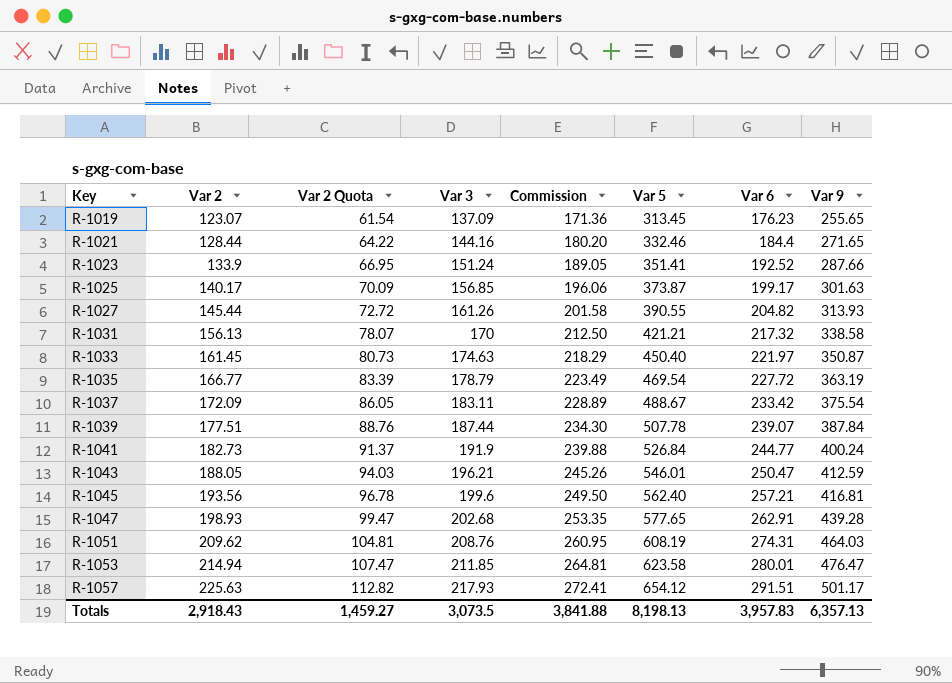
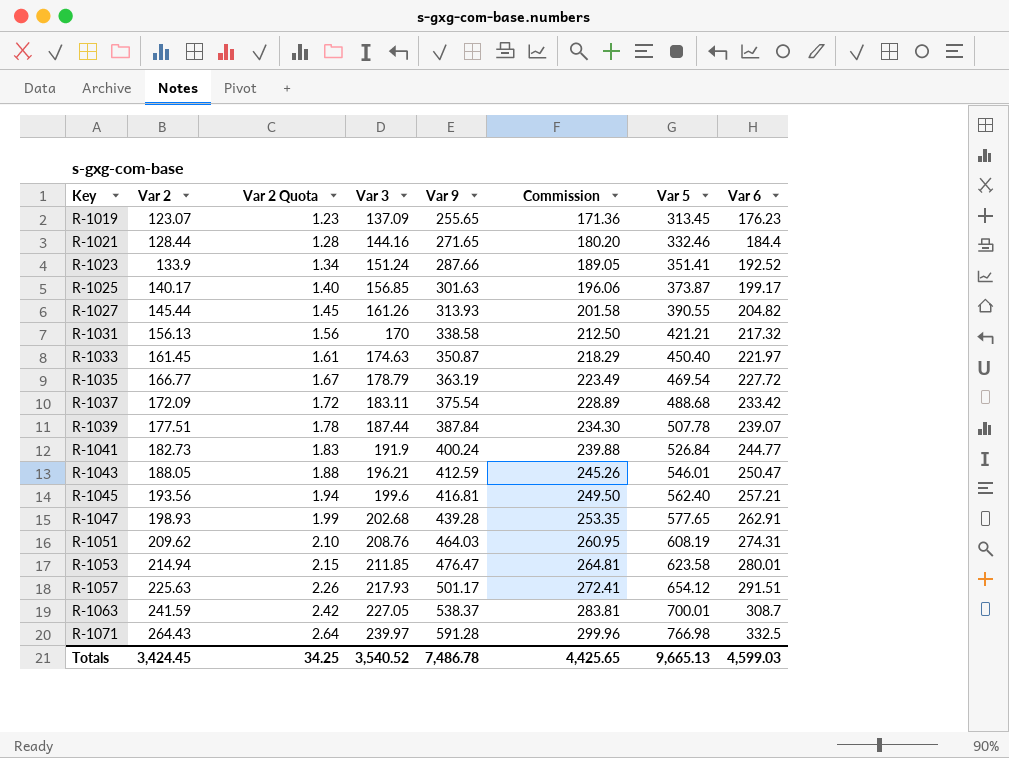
column Var 2 Quota | formula: [Var 2] * 0.5 -> [Var 2] * 0.01
column Var 9 | position: 8 -> 5
R-1037 | Var 5: 488.67 -> 488.68
row R-1063: none -> 241.59 | 2.42 | 227.05 | 538.37 | 283.81 | 700.01 | 308.7
row R-1071: none -> 264.43 | 2.64 | 239.97 | 591.28 | 299.96 | 766.98 | 332.5
Totals | Var 2: 2,918.43 -> 3,424.45
Totals | Var 2 Quota: 1,459.27 -> 34.25
Totals | Var 3: 3,073.5 -> 3,540.52
Totals | Var 9: 6,357.13 -> 7,486.78
Totals | Commission: 3,841.88 -> 4,425.65
Totals | Var 5: 8,198.13 -> 9,665.13
Totals | Var 6: 3,957.83 -> 4,599.03

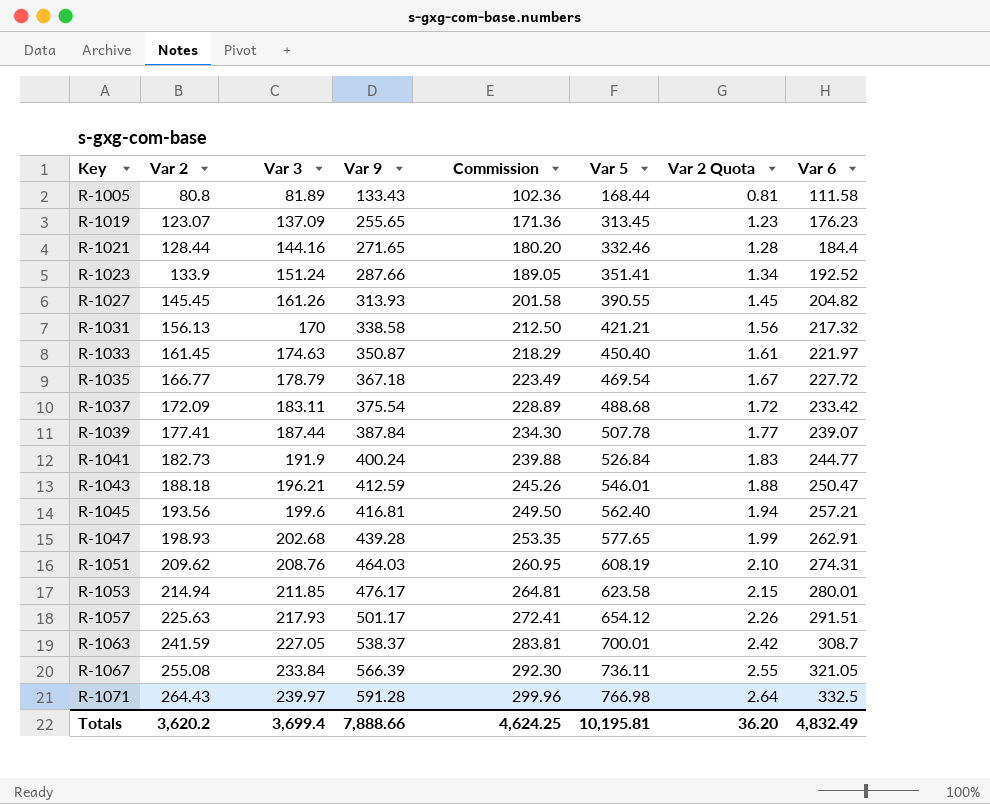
column Var 2 Quota | position: 3 -> 7
row R-1025: 140.17 | 1.40 | 156.85 | 301.63 | 196.06 | 373.87 | 199.17 -> none
row R-1005: none -> 80.8 | 81.89 | 133.43 | 102.36 | 168.44 | 0.81 | 111.58
R-1027 | Var 2: 145.44 -> 145.45
R-1035 | Var 9: 363.19 -> 367.18
R-1039 | Var 2: 177.51 -> 177.41
R-1039 | Var 2 Quota: 1.78 -> 1.77
R-1043 | Var 2: 188.05 -> 188.18
R-1053 | Var 9: 476.47 -> 476.17
row R-1067: none -> 255.08 | 233.84 | 566.39 | 292.30 | 736.11 | 2.55 | 321.05
Totals | Var 2: 3,424.45 -> 3,620.2
Totals | Var 3: 3,540.52 -> 3,699.4
Totals | Var 9: 7,486.78 -> 7,888.66
Totals | Commission: 4,425.65 -> 4,624.25
Totals | Var 5: 9,665.13 -> 10,195.81
Totals | Var 2 Quota: 34.25 -> 36.20
Totals | Var 6: 4,599.03 -> 4,832.49

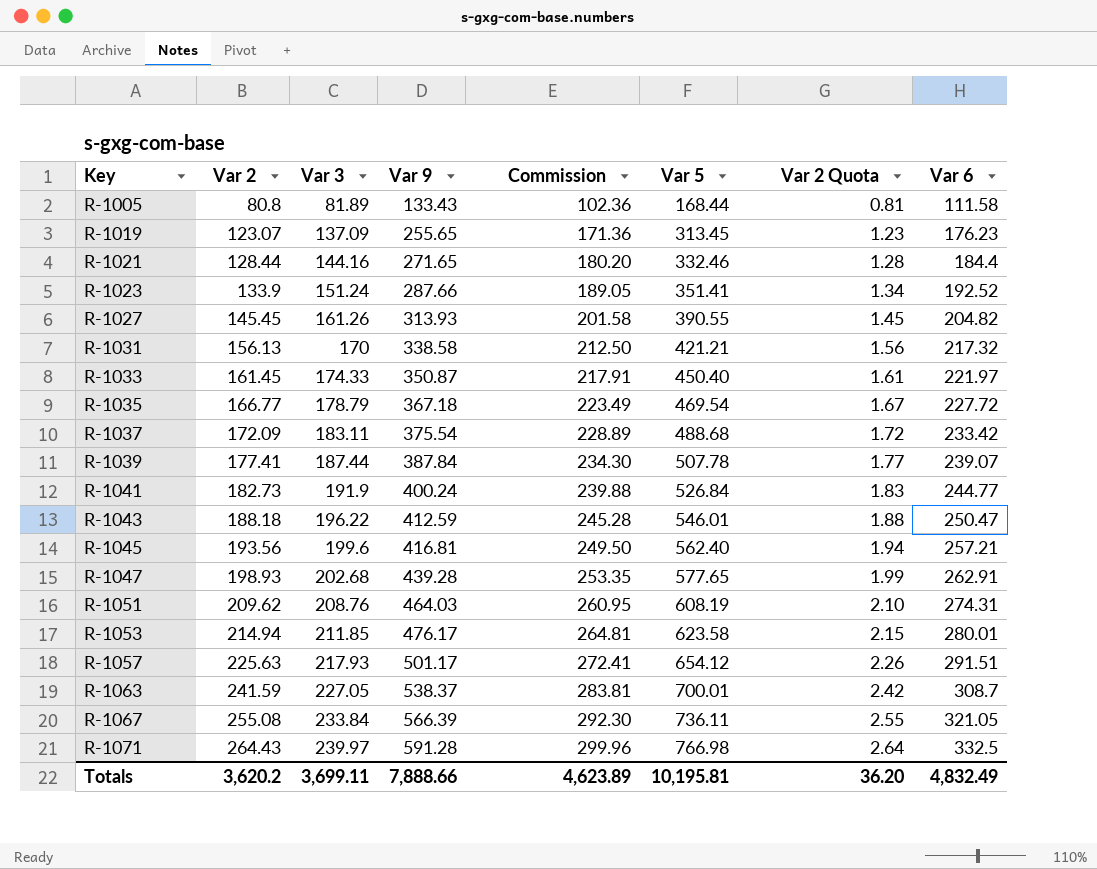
R-1033 | Var 3: 174.63 -> 174.33
R-1033 | Commission: 218.29 -> 217.91
R-1043 | Var 3: 196.21 -> 196.22
R-1043 | Commission: 245.26 -> 245.28
Totals | Var 3: 3,699.4 -> 3,699.11
Totals | Commission: 4,624.25 -> 4,623.89

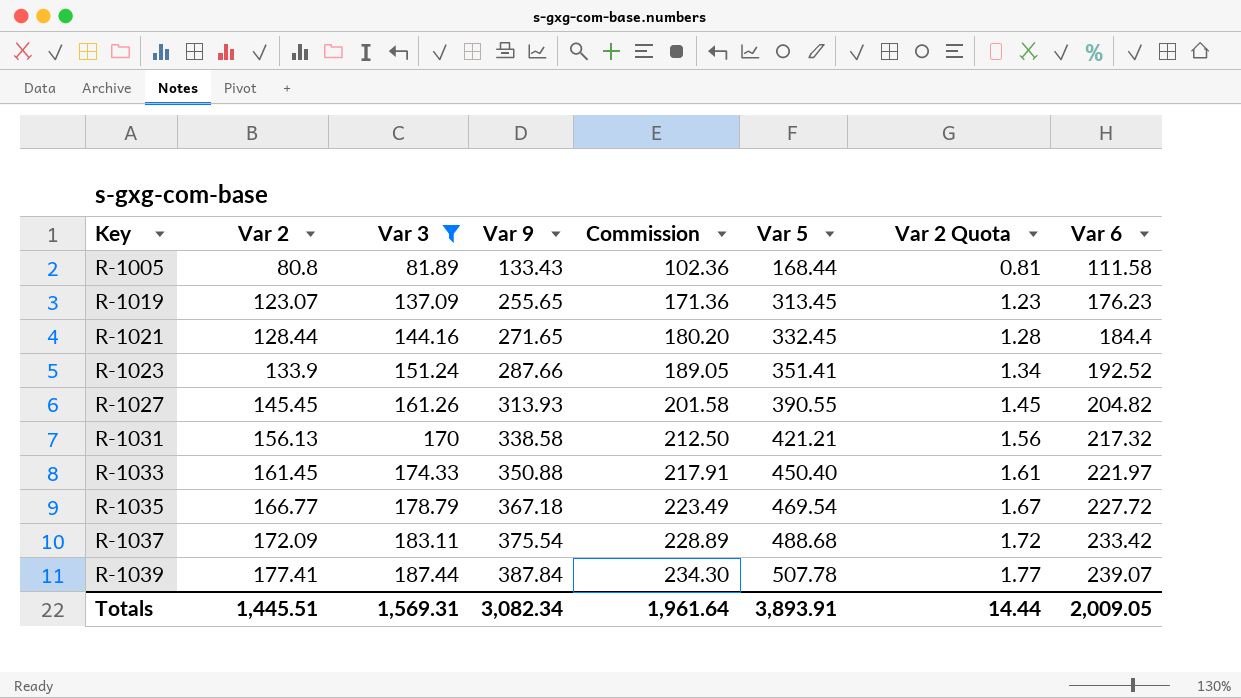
filter: none -> Var 3 <= 187.44
R-1021 | Var 5: 332.46 -> 332.45
R-1033 | Var 9: 350.87 -> 350.88
Totals | Var 2: 3,620.2 -> 1,445.51
Totals | Var 3: 3,699.11 -> 1,569.31
Totals | Var 9: 7,888.66 -> 3,082.34
Totals | Commission: 4,623.89 -> 1,961.64
Totals | Var 5: 10,195.81 -> 3,893.91
Totals | Var 2 Quota: 36.20 -> 14.44
Totals | Var 6: 4,832.49 -> 2,009.05

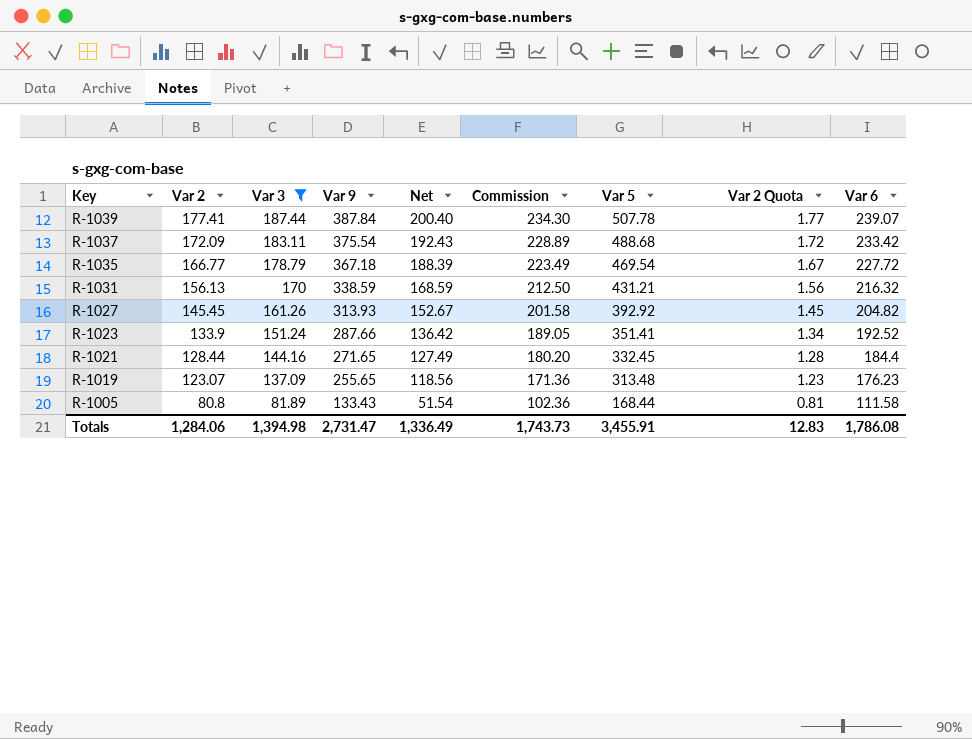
row order: Key ascending -> Key descending
column Net | formula: none -> [Var 9] - [Var 3]
row R-1033: 161.45 | 174.33 | 350.88 | 217.91 | 450.40 | 1.61 | 221.97 -> none
R-1031 | Var 9: 338.58 -> 338.59
R-1031 | Var 5: 421.21 -> 431.21
R-1031 | Var 6: 217.32 -> 216.32
R-1027 | Var 5: 390.55 -> 392.92
R-1019 | Var 5: 313.45 -> 313.48
Totals | Var 2: 1,445.51 -> 1,284.06
Totals | Var 3: 1,569.31 -> 1,394.98
Totals | Var 9: 3,082.34 -> 2,731.47
Totals | Commission: 1,961.64 -> 1,743.73
Totals | Var 5: 3,893.91 -> 3,455.91
Totals | Var 2 Quota: 14.44 -> 12.83
Totals | Var 6: 2,009.05 -> 1,786.08

